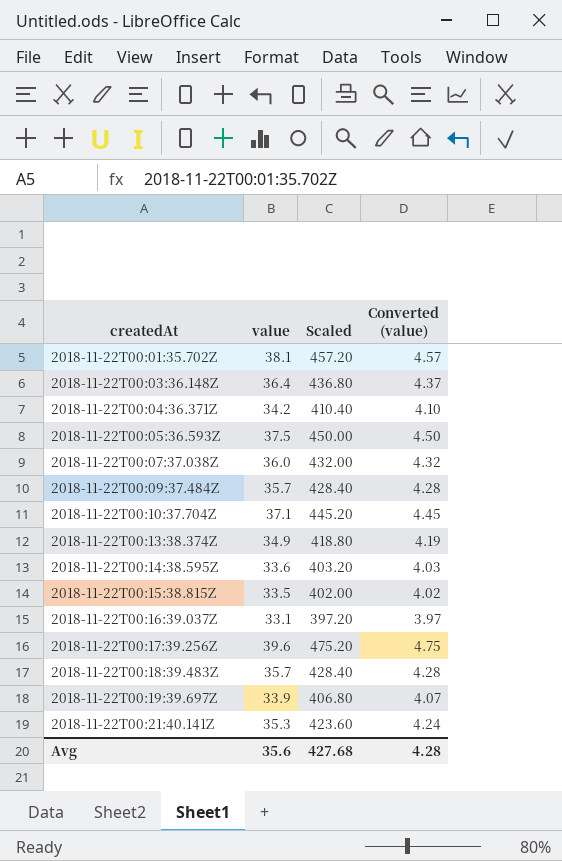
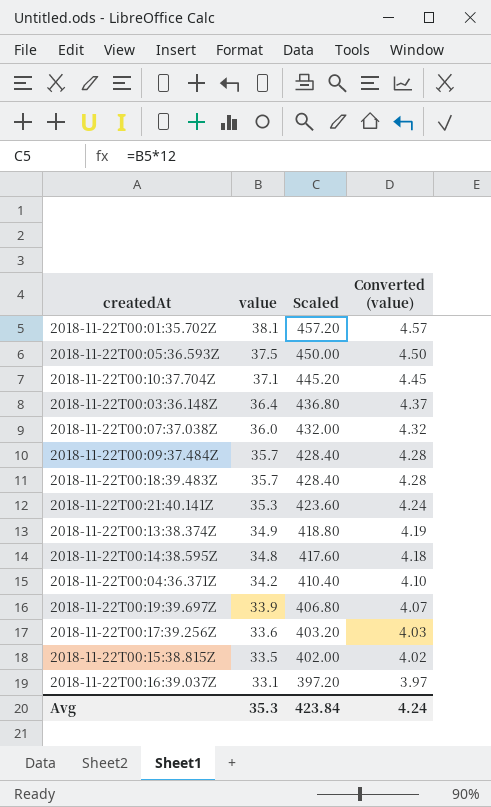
row order: createdAt ascending -> value descending
2018-11-22T00:14:38.595Z | value: 33.6 -> 34.8
2018-11-22T00:14:38.595Z | Scaled: 403.20 -> 417.60
2018-11-22T00:14:38.595Z | Converted (value): 4.03 -> 4.18
2018-11-22T00:17:39.256Z | value: 39.6 -> 33.6
2018-11-22T00:17:39.256Z | Scaled: 475.20 -> 403.20
2018-11-22T00:17:39.256Z | Converted (value): 4.75 -> 4.03
Avg | value: 35.6 -> 35.3
Avg | Scaled: 427.68 -> 423.84
Avg | Converted (value): 4.28 -> 4.24

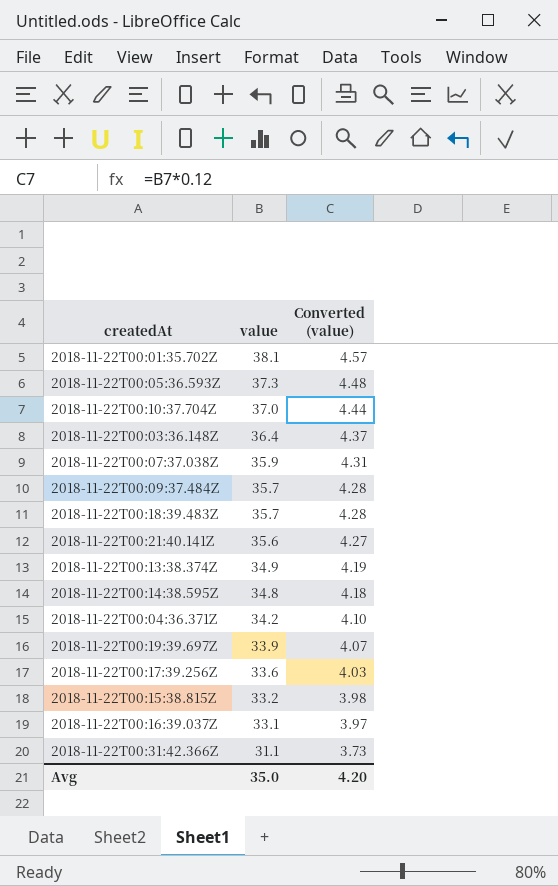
column Scaled | formula: [value] * 12 -> none
2018-11-22T00:05:36.593Z | value: 37.5 -> 37.3
2018-11-22T00:05:36.593Z | Converted (value): 4.50 -> 4.48
2018-11-22T00:10:37.704Z | value: 37.1 -> 37.0
2018-11-22T00:10:37.704Z | Converted (value): 4.45 -> 4.44
2018-11-22T00:07:37.038Z | value: 36.0 -> 35.9
2018-11-22T00:07:37.038Z | Converted (value): 4.32 -> 4.31
2018-11-22T00:21:40.141Z | value: 35.3 -> 35.6
2018-11-22T00:21:40.141Z | Converted (value): 4.24 -> 4.27
2018-11-22T00:15:38.815Z | value: 33.5 -> 33.2
2018-11-22T00:15:38.815Z | Converted (value): 4.02 -> 3.98
row 2018-11-22T00:31:42.366Z: none -> 31.1 | 3.73
Avg | value: 35.3 -> 35.0
Avg | Converted (value): 4.24 -> 4.20

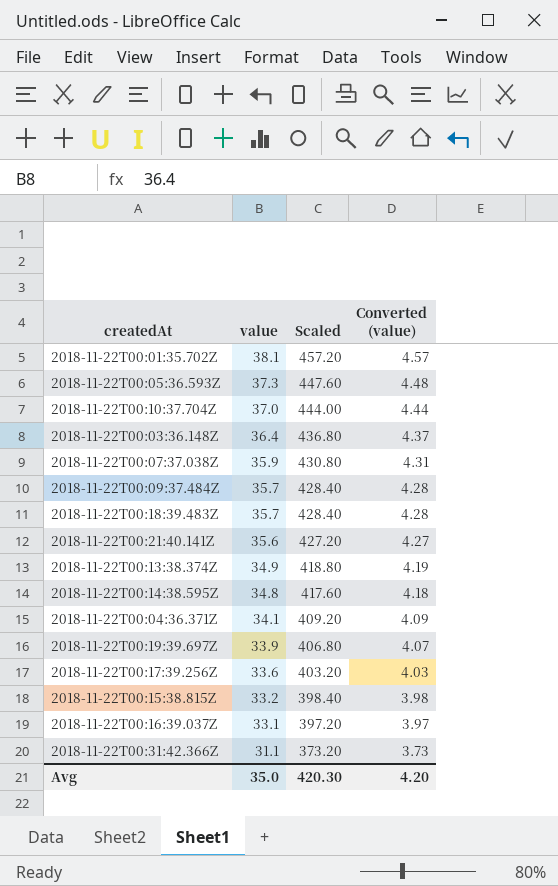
column Scaled | formula: none -> [value] * 12
2018-11-22T00:04:36.371Z | value: 34.2 -> 34.1
2018-11-22T00:04:36.371Z | Converted (value): 4.10 -> 4.09

